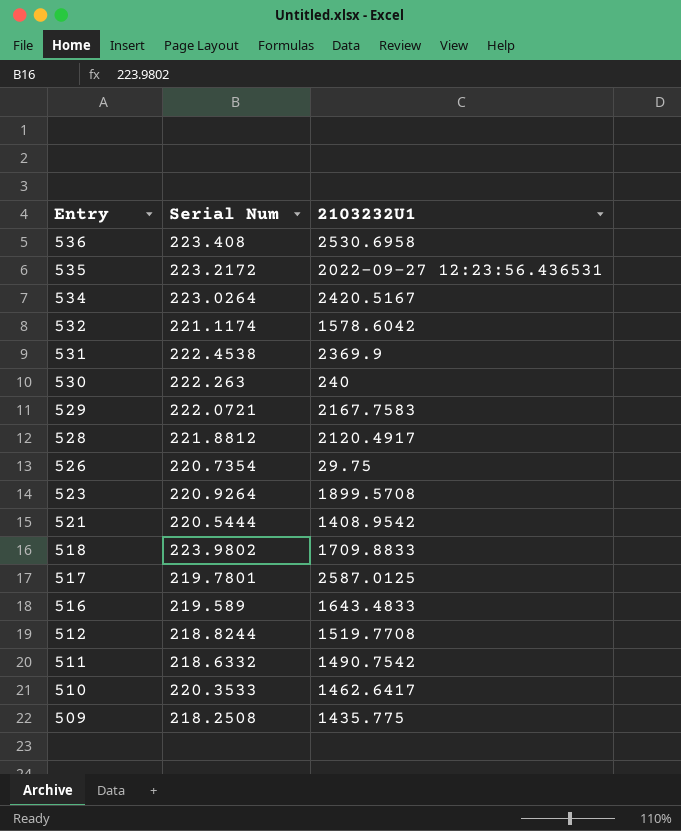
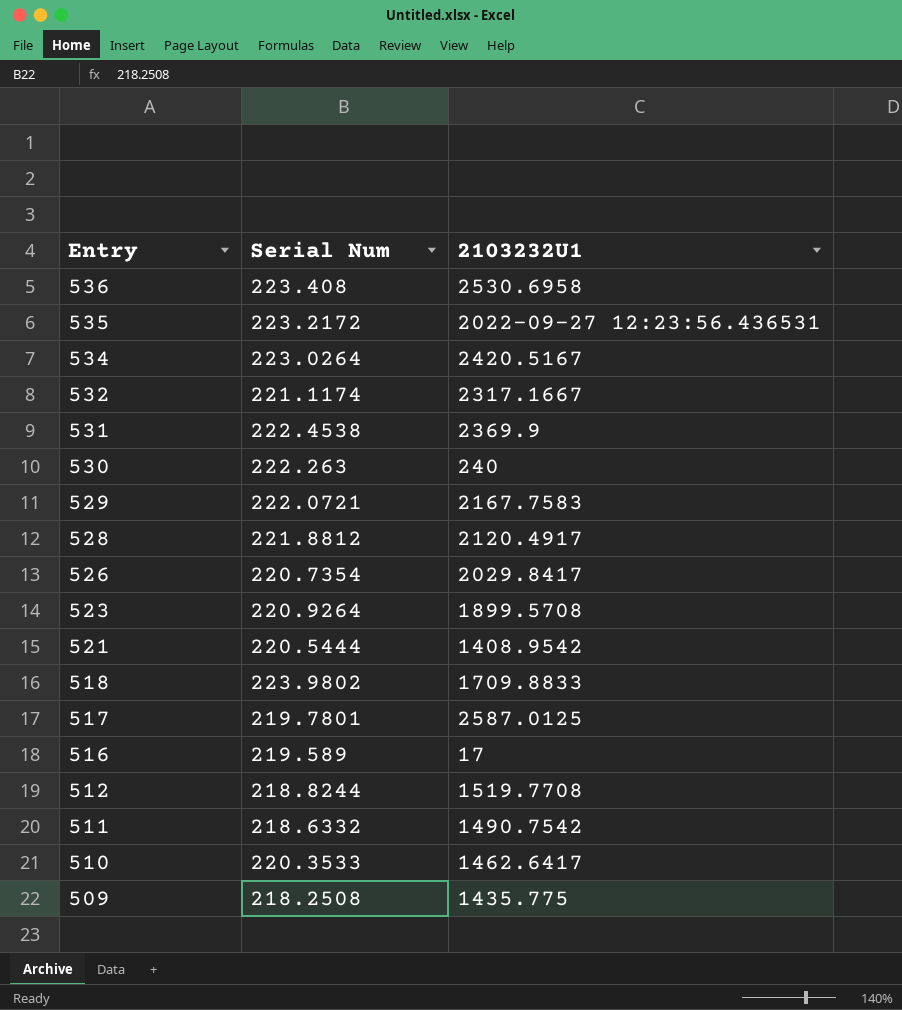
532 | 2103232U1: 1578.6042 -> 2317.1667
526 | 2103232U1: 29.75 -> 2029.8417
516 | 2103232U1: 1643.4833 -> 17

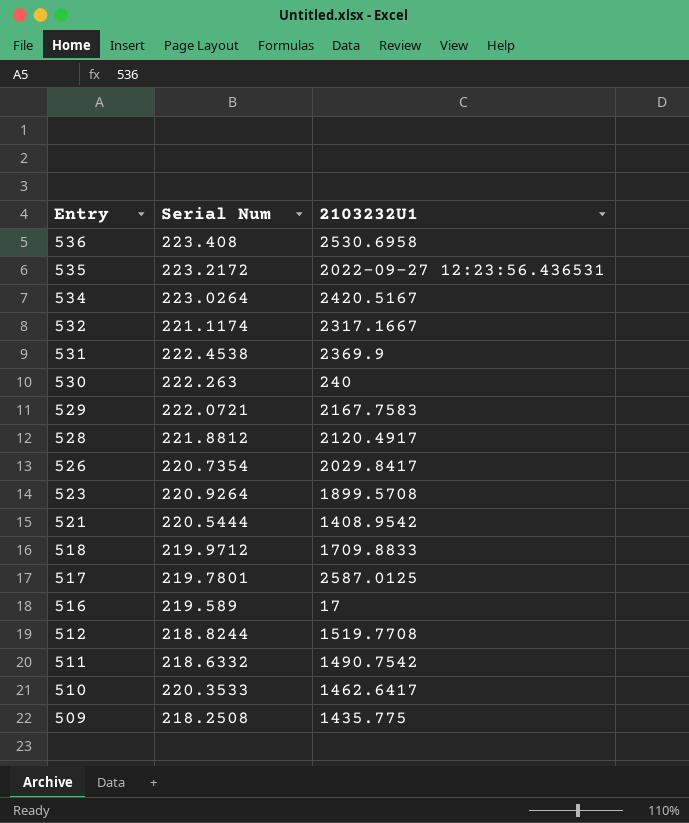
518 | Serial Num: 223.9802 -> 219.9712

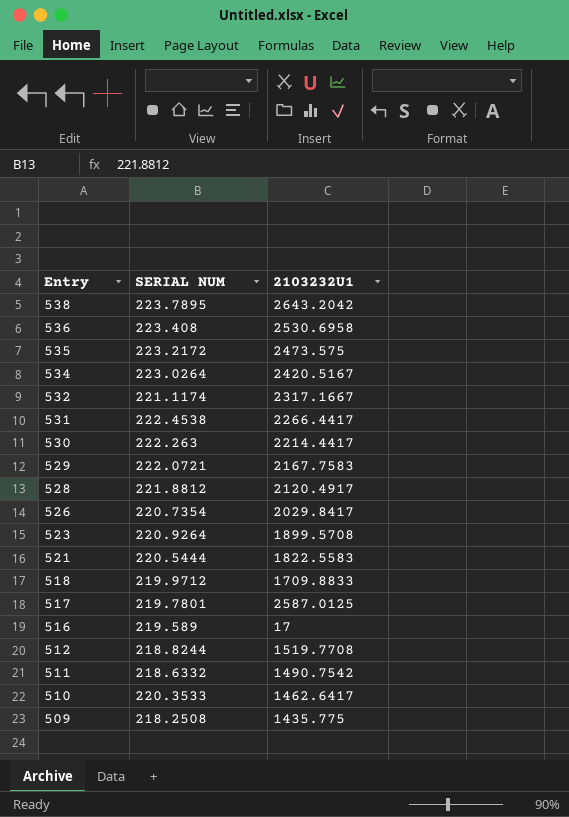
column name: Serial Num -> SERIAL NUM
row 538: none -> 223.7895 | 2643.2042
535 | 2103232U1: 2022-09-27 12:23:56.436531 -> 2473.575
531 | 2103232U1: 2369.9 -> 2266.4417
530 | 2103232U1: 240 -> 2214.4417
521 | 2103232U1: 1408.9542 -> 1822.5583

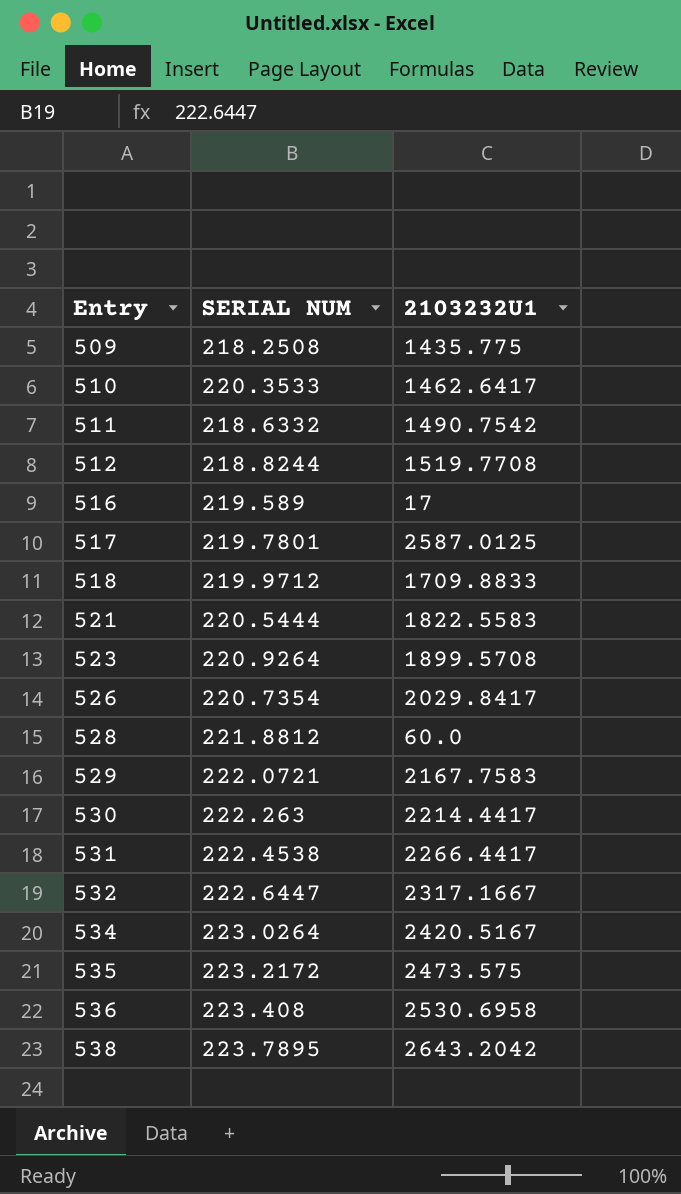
row order: Entry descending -> Entry ascending
528 | 2103232U1: 2120.4917 -> 60.0
532 | SERIAL NUM: 221.1174 -> 222.6447

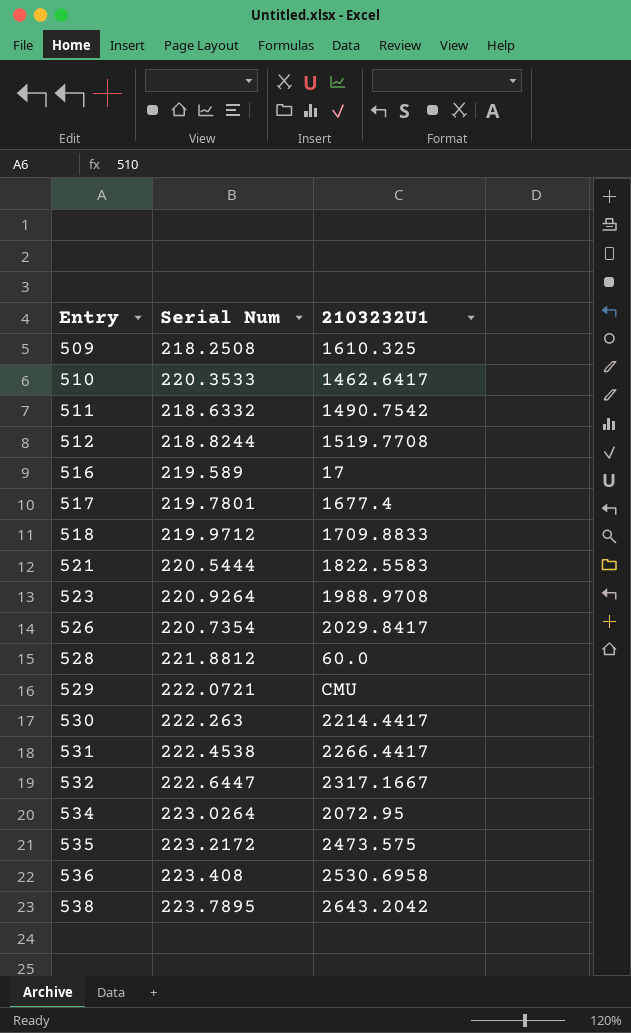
column name: SERIAL NUM -> Serial Num
509 | 2103232U1: 1435.775 -> 1610.325
517 | 2103232U1: 2587.0125 -> 1677.4
523 | 2103232U1: 1899.5708 -> 1988.9708
529 | 2103232U1: 2167.7583 -> CMU
534 | 2103232U1: 2420.5167 -> 2072.95

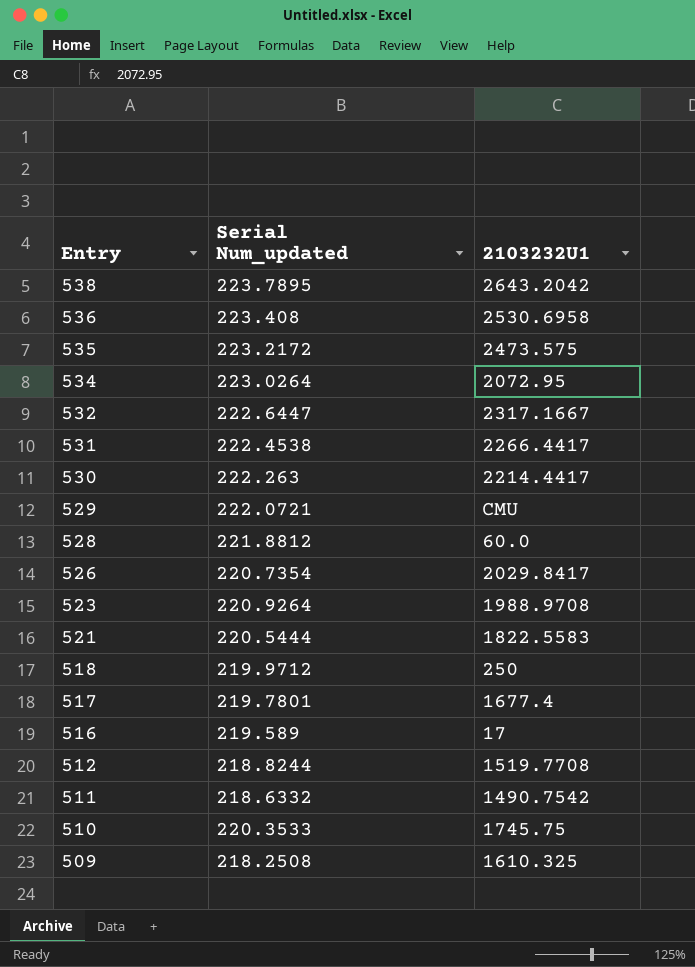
row order: Entry ascending -> Entry descending
column name: Serial Num -> Serial Num_updated
518 | 2103232U1: 1709.8833 -> 250
510 | 2103232U1: 1462.6417 -> 1745.75

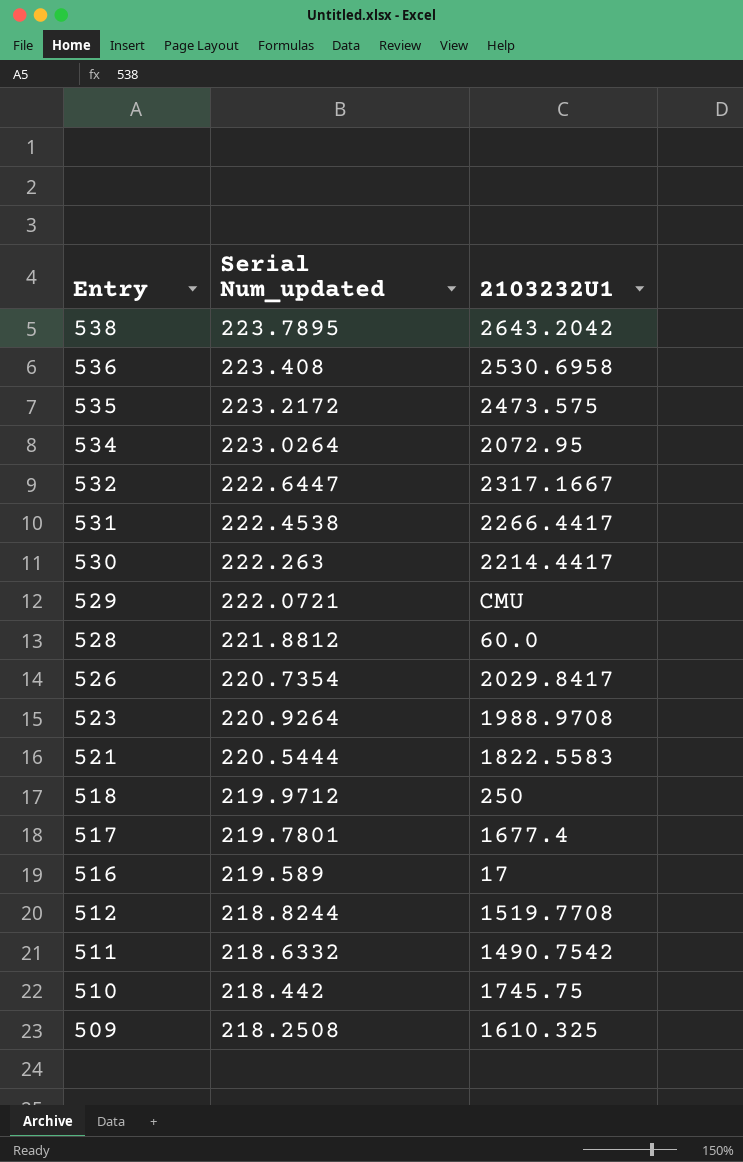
510 | Serial Num_updated: 220.3533 -> 218.442

